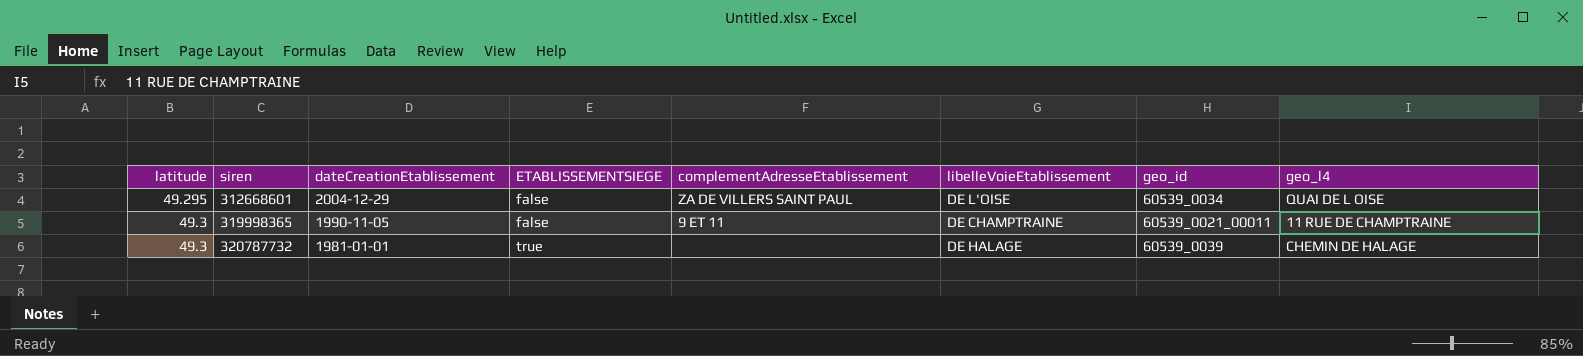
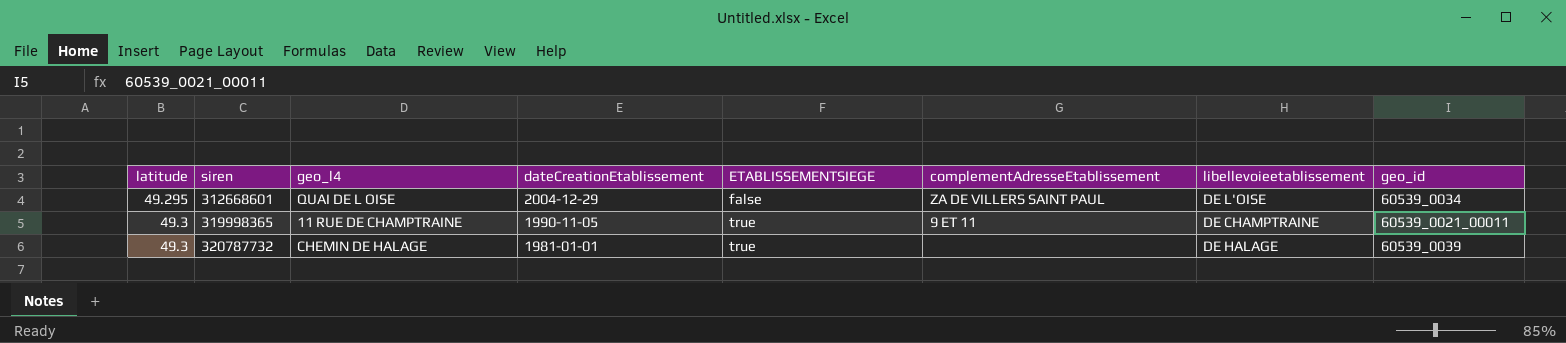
column geo_l4 | position: 8 -> 3
column name: libelleVoieEtablissement -> libellevoieetablissement
319998365 | ETABLISSEMENTSIEGE: false -> true

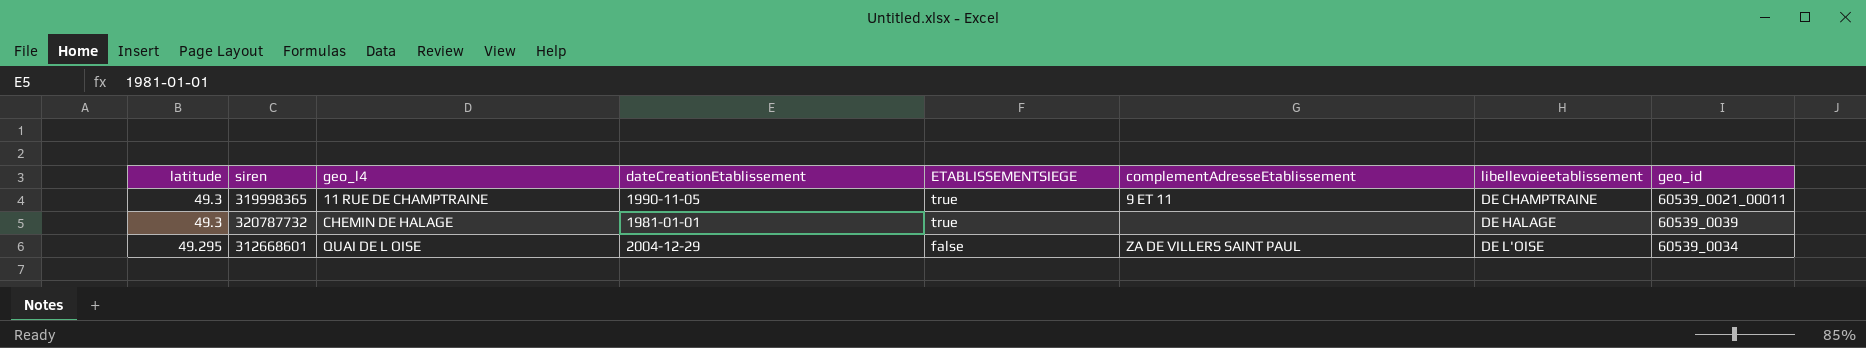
row order: latitude ascending -> latitude descending

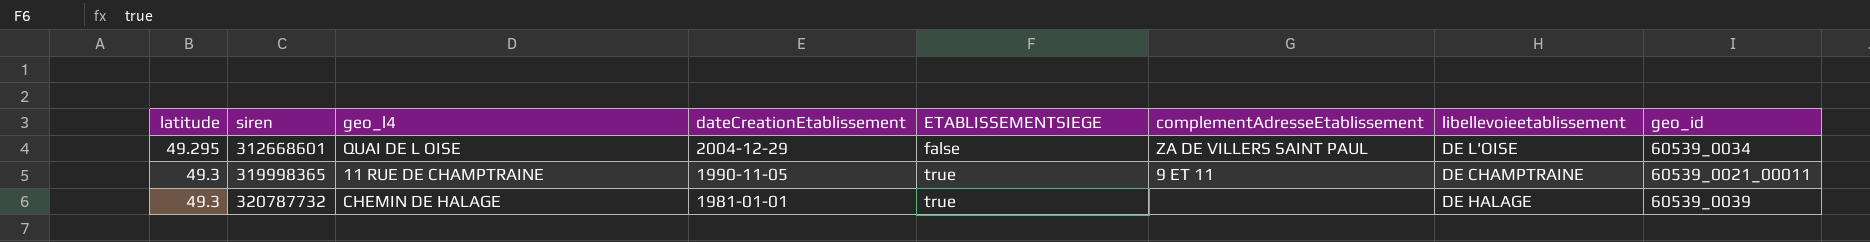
row order: latitude descending -> latitude ascending

